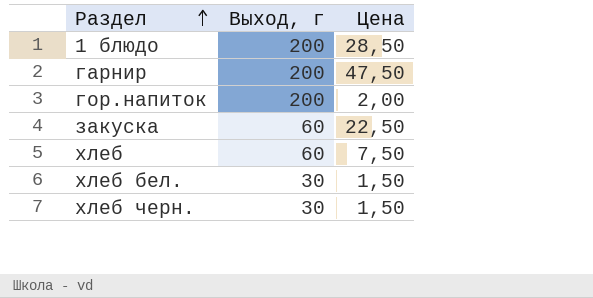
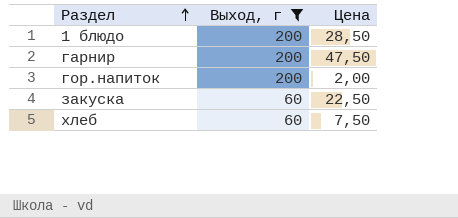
filter: none -> Выход, г != 30

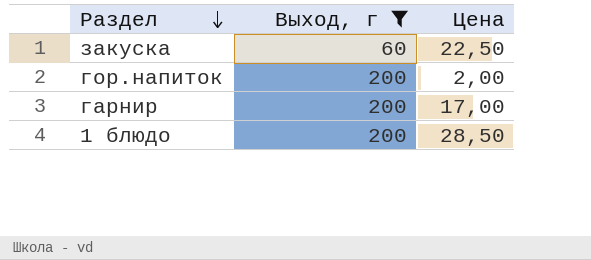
row order: Раздел ascending -> Раздел descending
row хлеб: 60 | 7,50 -> none
гарнир | Цена: 47,50 -> 17,00

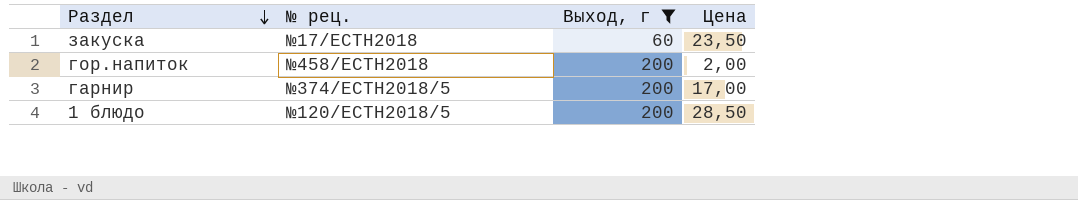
column № рец. | position: none -> 2
закуска | Цена: 22,50 -> 23,50

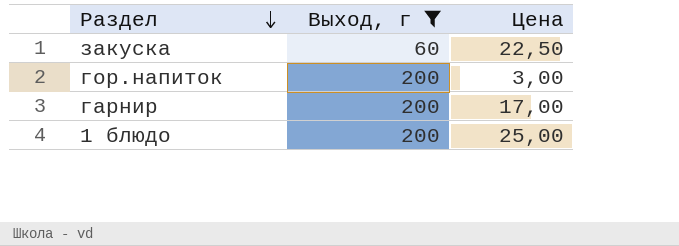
column № рец. | position: 2 -> none
закуска | Цена: 23,50 -> 22,50
гор.напиток | Цена: 2,00 -> 3,00
1 блюдо | Цена: 28,50 -> 25,00

